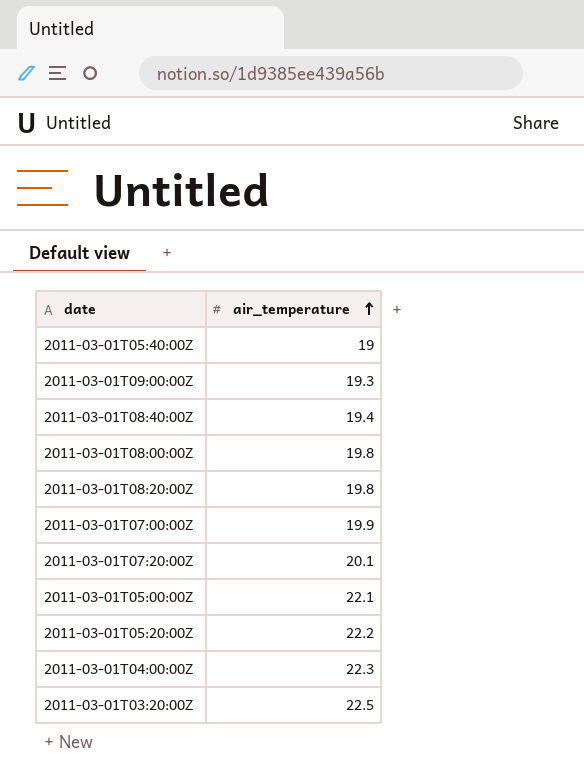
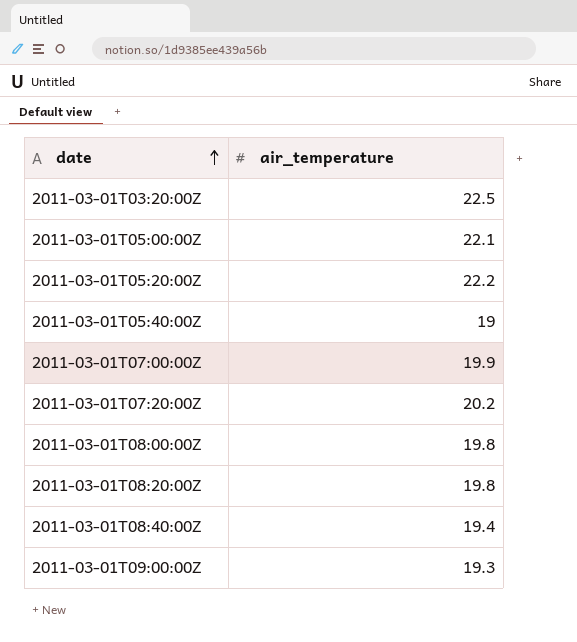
row order: air_temperature ascending -> date ascending
row 2011-03-01T04:00:00Z: 22.3 -> none
2011-03-01T07:20:00Z | air_temperature: 20.1 -> 20.2

